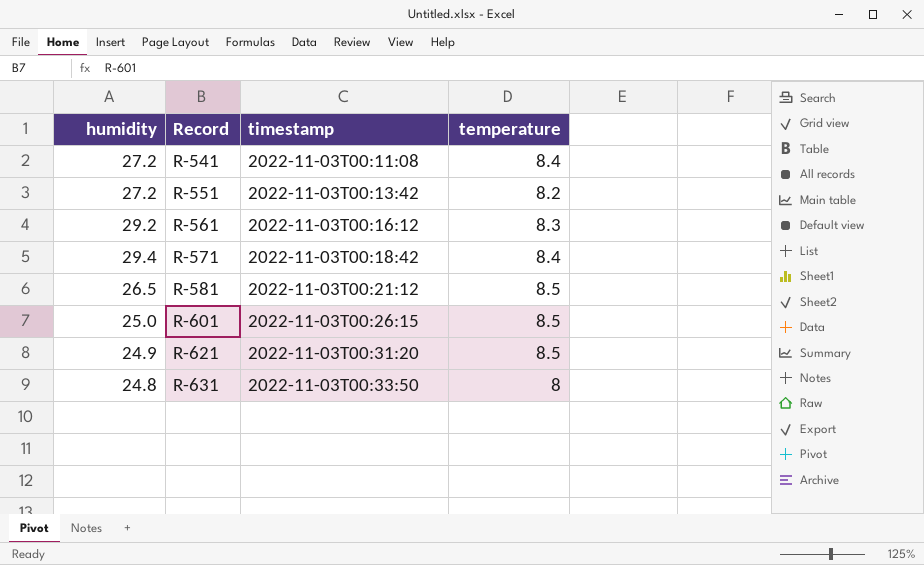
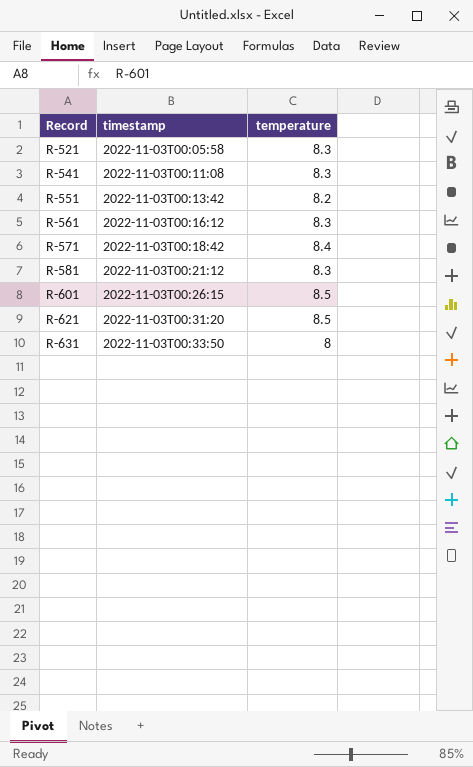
column humidity | position: 1 -> none
row R-521: none -> 2022-11-03T00:05:58 | 8.3
R-541 | temperature: 8.4 -> 8.3
R-581 | temperature: 8.5 -> 8.3

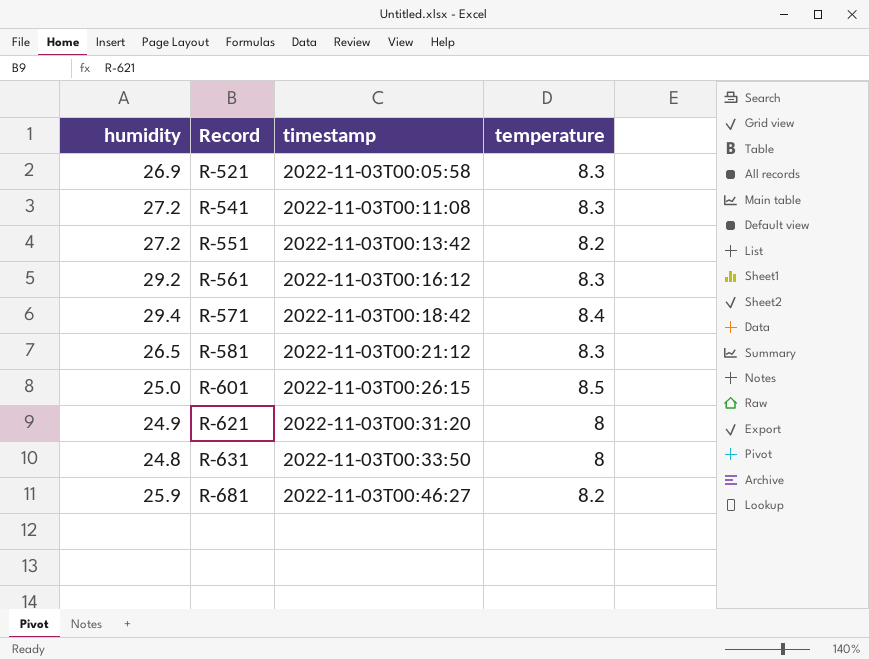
column humidity | position: none -> 1
R-621 | temperature: 8.5 -> 8
row R-681: none -> 25.9 | 2022-11-03T00:46:27 | 8.2

